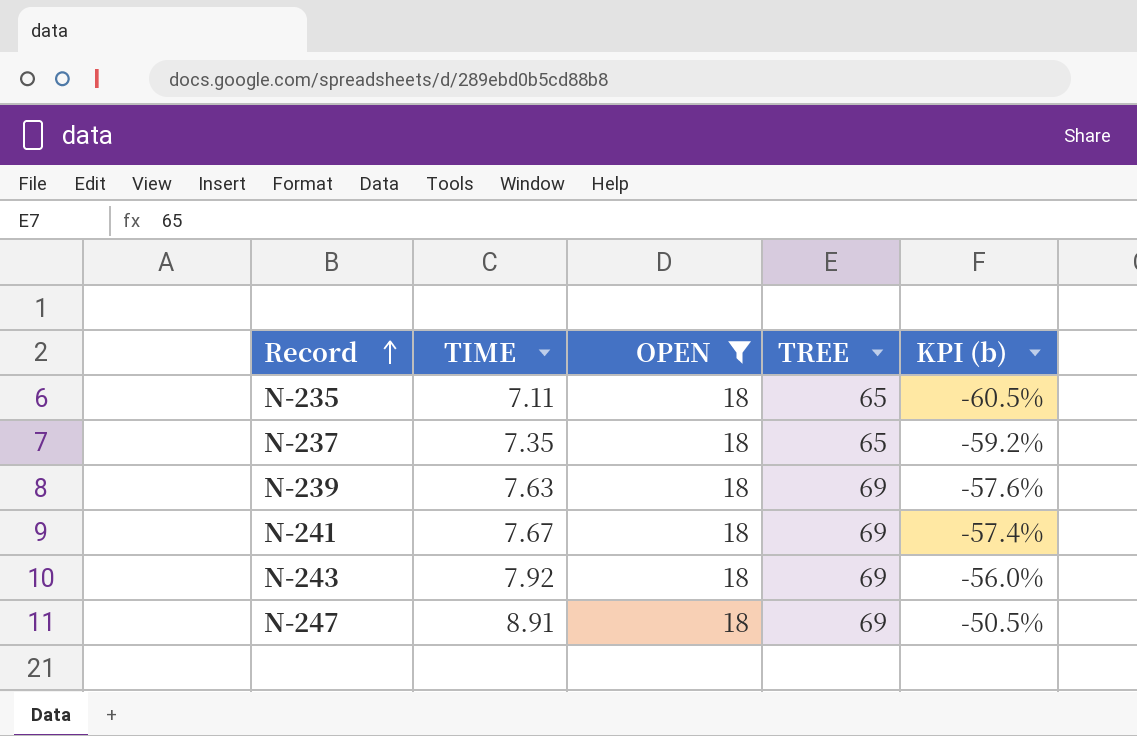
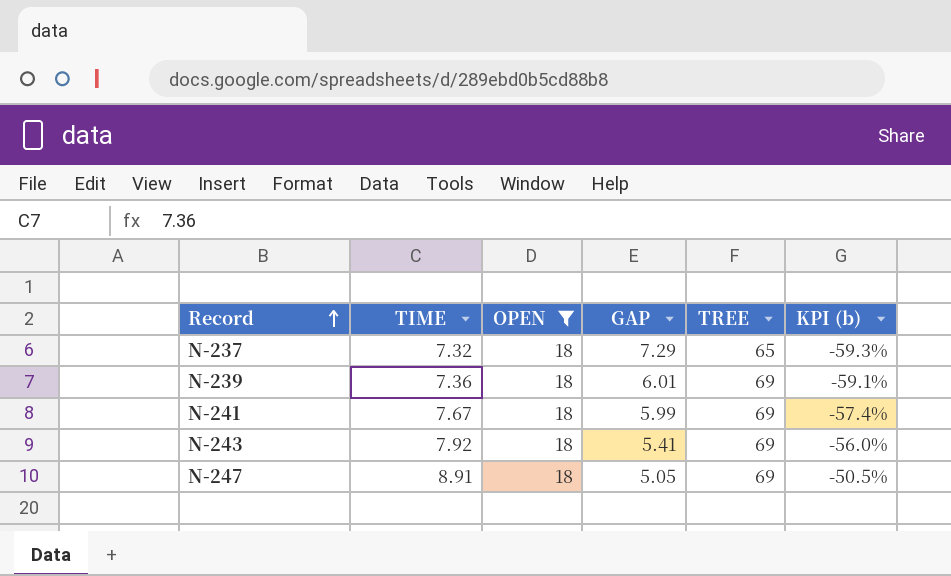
column GAP | position: none -> 4
row N-235: 7.11 | 18 | 65 | -60.5% -> none
N-237 | TIME: 7.35 -> 7.32
N-237 | KPI (b): -59.2% -> -59.3%
N-239 | TIME: 7.63 -> 7.36
N-239 | KPI (b): -57.6% -> -59.1%

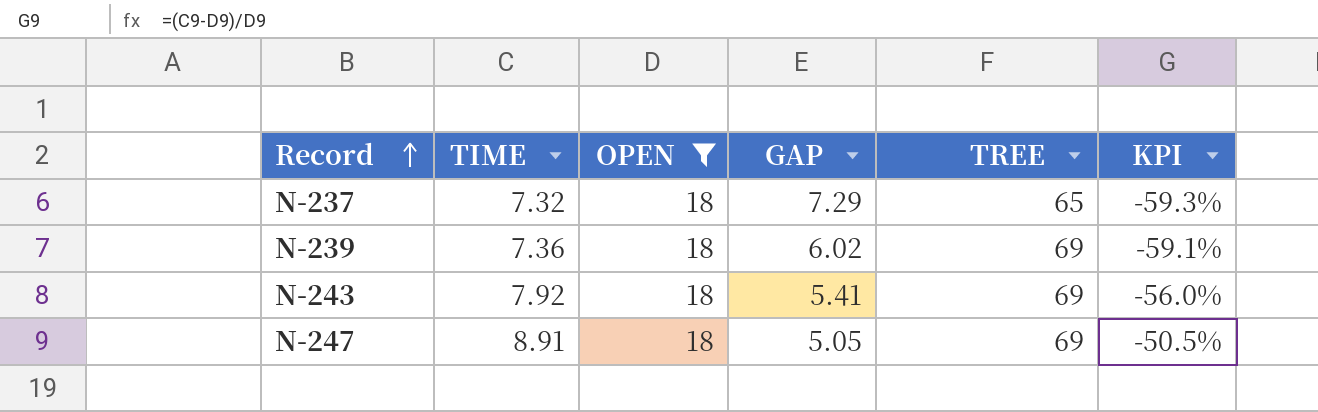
column name: KPI (b) -> KPI
row N-241: 7.67 | 18 | 5.99 | 69 | -57.4% -> none
N-239 | GAP: 6.01 -> 6.02

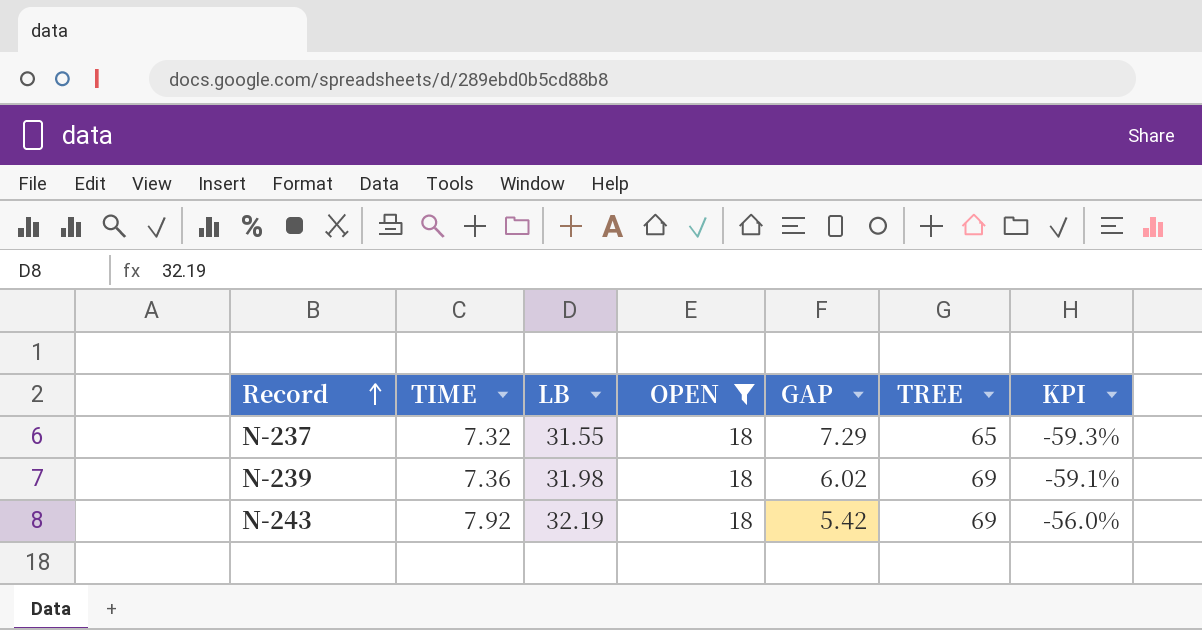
column LB | position: none -> 3
row N-247: 8.91 | 18 | 5.05 | 69 | -50.5% -> none
N-243 | GAP: 5.41 -> 5.42

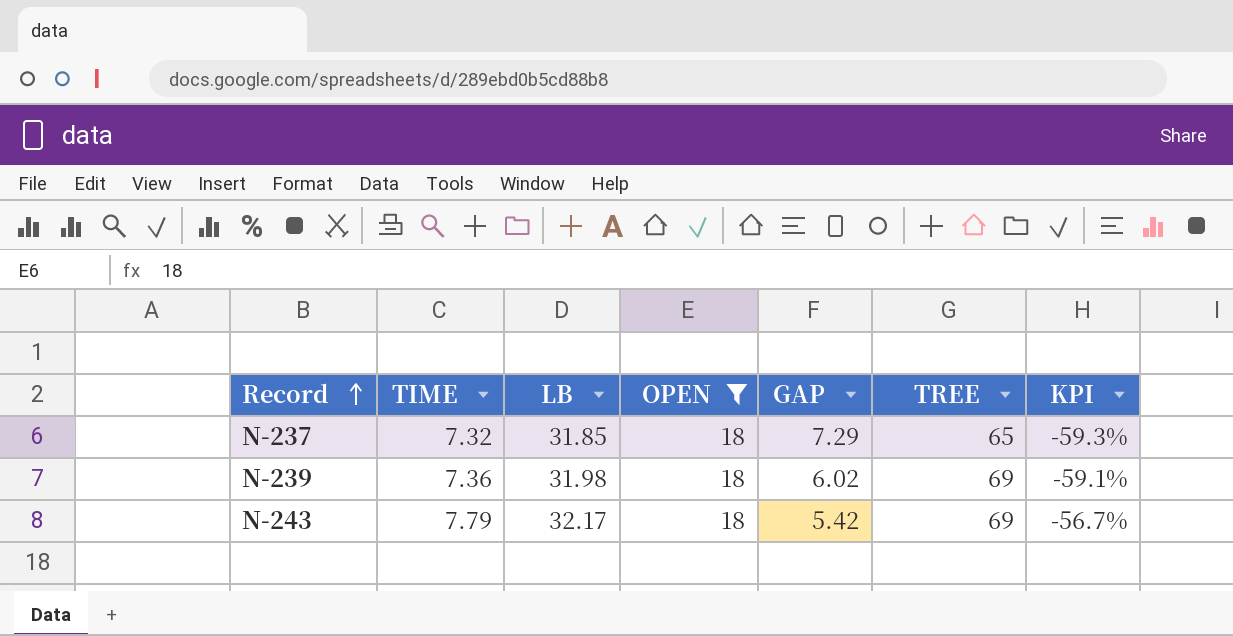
N-237 | LB: 31.55 -> 31.85
N-243 | TIME: 7.92 -> 7.79
N-243 | LB: 32.19 -> 32.17
N-243 | KPI: -56.0% -> -56.7%

